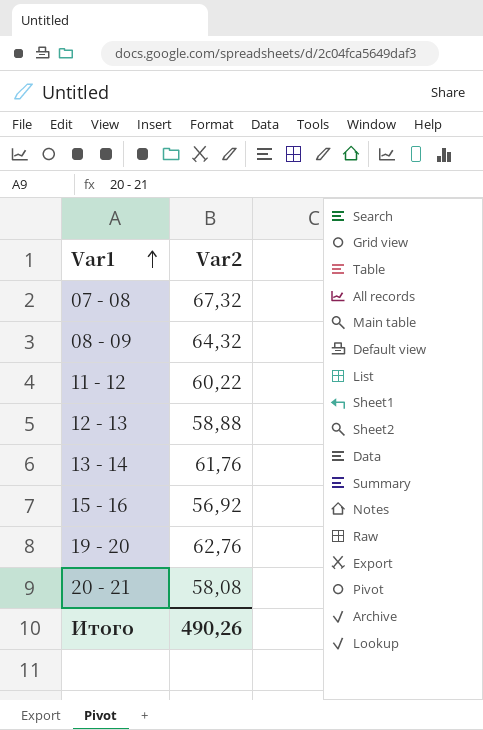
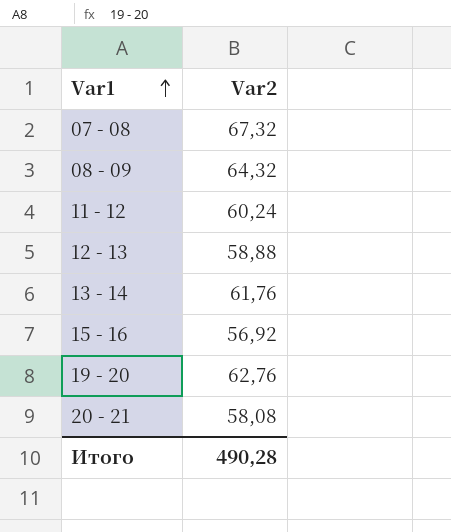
11 - 12 | Var2: 60,22 -> 60,24
Итого | Var2: 490,26 -> 490,28

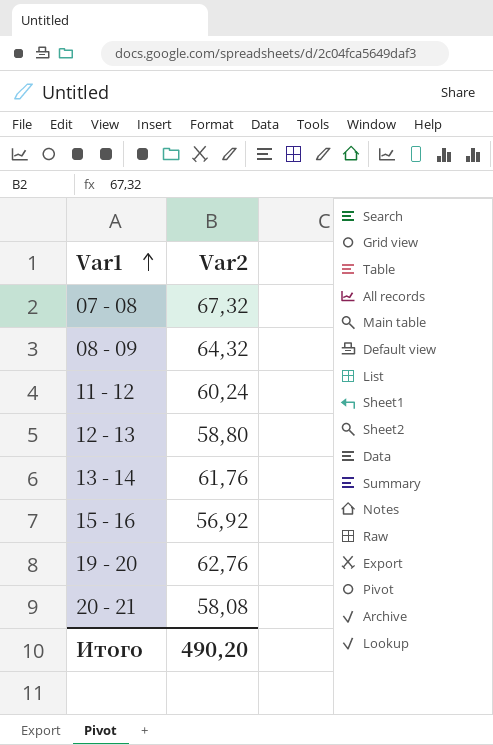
12 - 13 | Var2: 58,88 -> 58,80
Итого | Var2: 490,28 -> 490,20

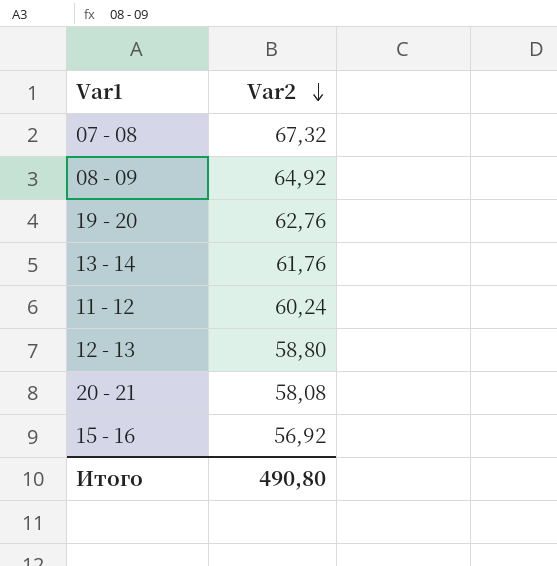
row order: Var1 ascending -> Var2 descending
08 - 09 | Var2: 64,32 -> 64,92
Итого | Var2: 490,20 -> 490,80

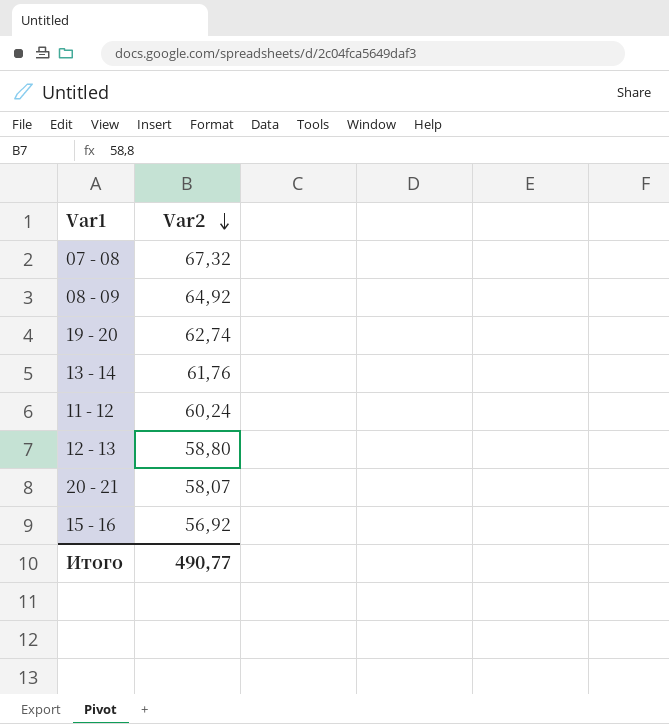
19 - 20 | Var2: 62,76 -> 62,74
20 - 21 | Var2: 58,08 -> 58,07
Итого | Var2: 490,80 -> 490,77

